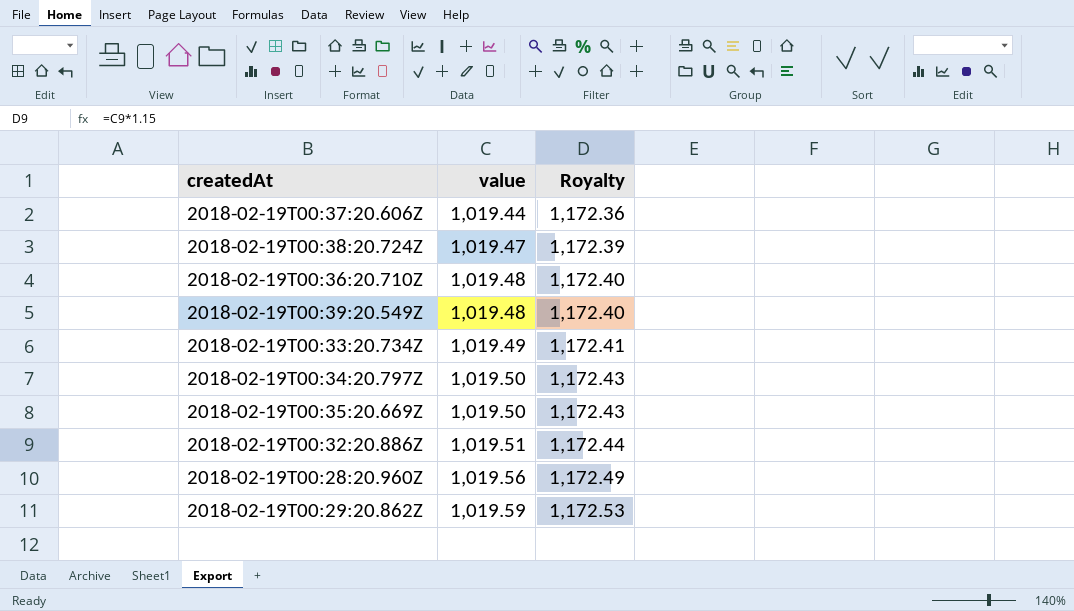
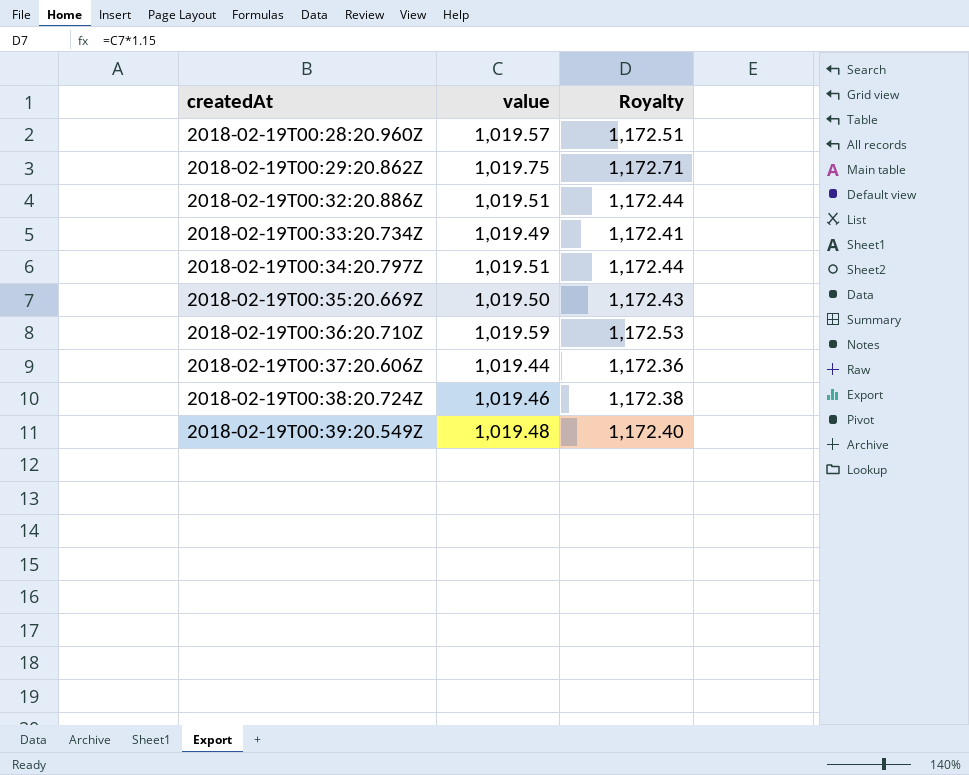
row order: value ascending -> createdAt ascending
2018-02-19T00:28:20.960Z | value: 1,019.56 -> 1,019.57
2018-02-19T00:28:20.960Z | Royalty: 1,172.49 -> 1,172.51
2018-02-19T00:29:20.862Z | value: 1,019.59 -> 1,019.75
2018-02-19T00:29:20.862Z | Royalty: 1,172.53 -> 1,172.71
2018-02-19T00:34:20.797Z | value: 1,019.50 -> 1,019.51
2018-02-19T00:34:20.797Z | Royalty: 1,172.43 -> 1,172.44
2018-02-19T00:36:20.710Z | value: 1,019.48 -> 1,019.59
2018-02-19T00:36:20.710Z | Royalty: 1,172.40 -> 1,172.53
2018-02-19T00:38:20.724Z | value: 1,019.47 -> 1,019.46
2018-02-19T00:38:20.724Z | Royalty: 1,172.39 -> 1,172.38

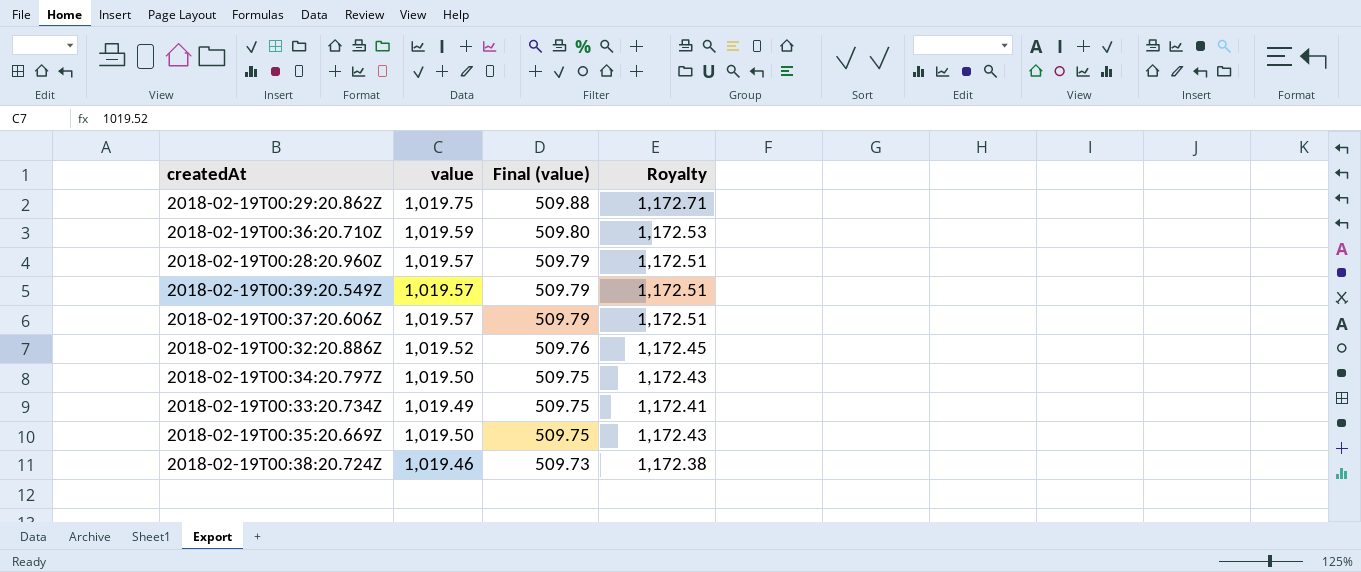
row order: createdAt ascending -> Final (value) descending
column Final (value) | formula: none -> [value] * 0.5
2018-02-19T00:39:20.549Z | value: 1,019.48 -> 1,019.57
2018-02-19T00:39:20.549Z | Royalty: 1,172.40 -> 1,172.51
2018-02-19T00:37:20.606Z | value: 1,019.44 -> 1,019.57
2018-02-19T00:37:20.606Z | Royalty: 1,172.36 -> 1,172.51
2018-02-19T00:32:20.886Z | value: 1,019.51 -> 1,019.52
2018-02-19T00:32:20.886Z | Royalty: 1,172.44 -> 1,172.45
2018-02-19T00:34:20.797Z | value: 1,019.51 -> 1,019.50
2018-02-19T00:34:20.797Z | Royalty: 1,172.44 -> 1,172.43

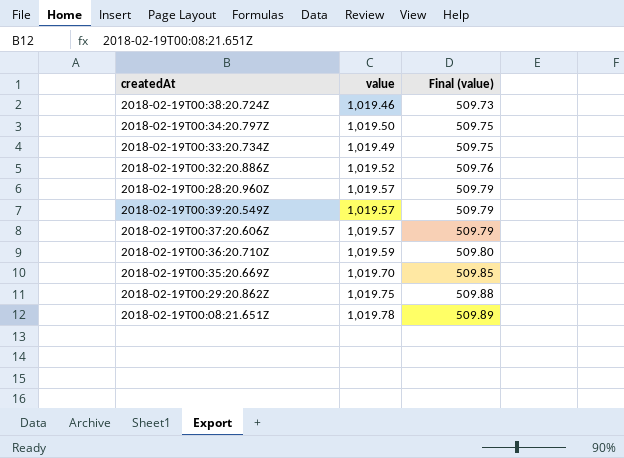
row order: Final (value) descending -> Final (value) ascending
column Royalty | formula: [value] * 1.15 -> none
2018-02-19T00:35:20.669Z | value: 1,019.50 -> 1,019.70
2018-02-19T00:35:20.669Z | Final (value): 509.75 -> 509.85
row 2018-02-19T00:08:21.651Z: none -> 1,019.78 | 509.89

